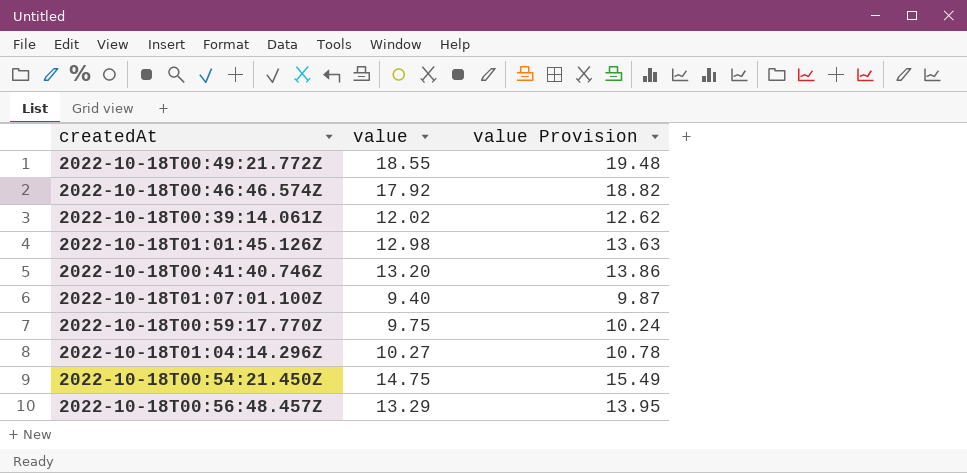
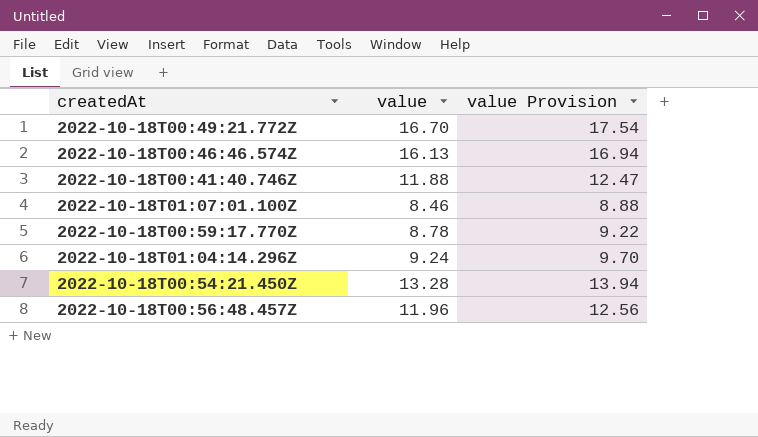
row 2022-10-18T00:39:14.061Z: 12.02 | 12.62 -> none
row 2022-10-18T01:01:45.126Z: 12.98 | 13.63 -> none
2022-10-18T00:49:21.772Z | value: 18.55 -> 16.70
2022-10-18T00:49:21.772Z | value Provision: 19.48 -> 17.54
2022-10-18T00:46:46.574Z | value: 17.92 -> 16.13
2022-10-18T00:46:46.574Z | value Provision: 18.82 -> 16.94
2022-10-18T00:41:40.746Z | value: 13.20 -> 11.88
2022-10-18T00:41:40.746Z | value Provision: 13.86 -> 12.47
2022-10-18T01:07:01.100Z | value: 9.40 -> 8.46
2022-10-18T01:07:01.100Z | value Provision: 9.87 -> 8.88
2022-10-18T00:59:17.770Z | value: 9.75 -> 8.78
2022-10-18T00:59:17.770Z | value Provision: 10.24 -> 9.22
2022-10-18T01:04:14.296Z | value: 10.27 -> 9.24
2022-10-18T01:04:14.296Z | value Provision: 10.78 -> 9.70
2022-10-18T00:54:21.450Z | value: 14.75 -> 13.28
2022-10-18T00:54:21.450Z | value Provision: 15.49 -> 13.94
2022-10-18T00:56:48.457Z | value: 13.29 -> 11.96
2022-10-18T00:56:48.457Z | value Provision: 13.95 -> 12.56

